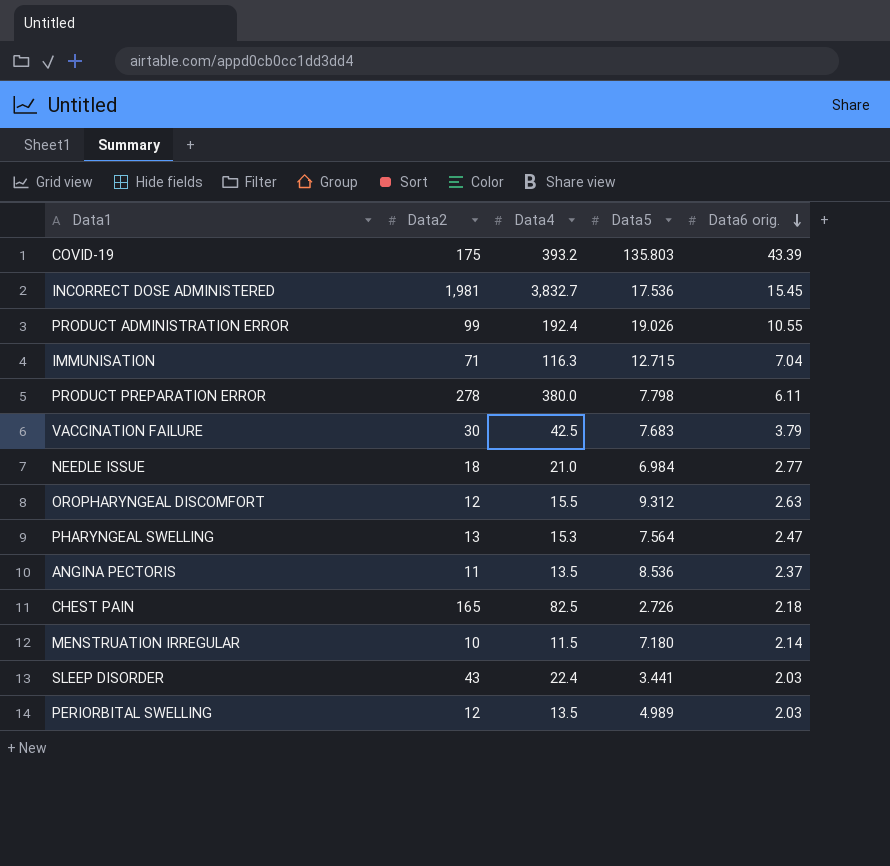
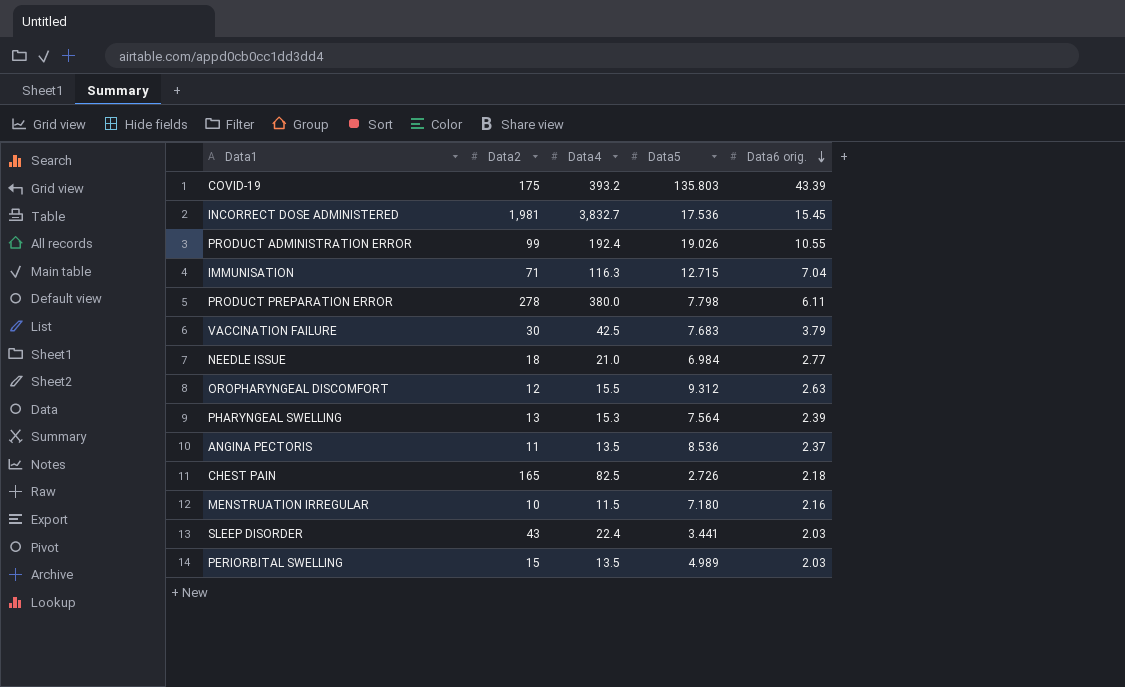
PHARYNGEAL SWELLING | Data6 orig.: 2.47 -> 2.39
MENSTRUATION IRREGULAR | Data6 orig.: 2.14 -> 2.16
PERIORBITAL SWELLING | Data2: 12 -> 15

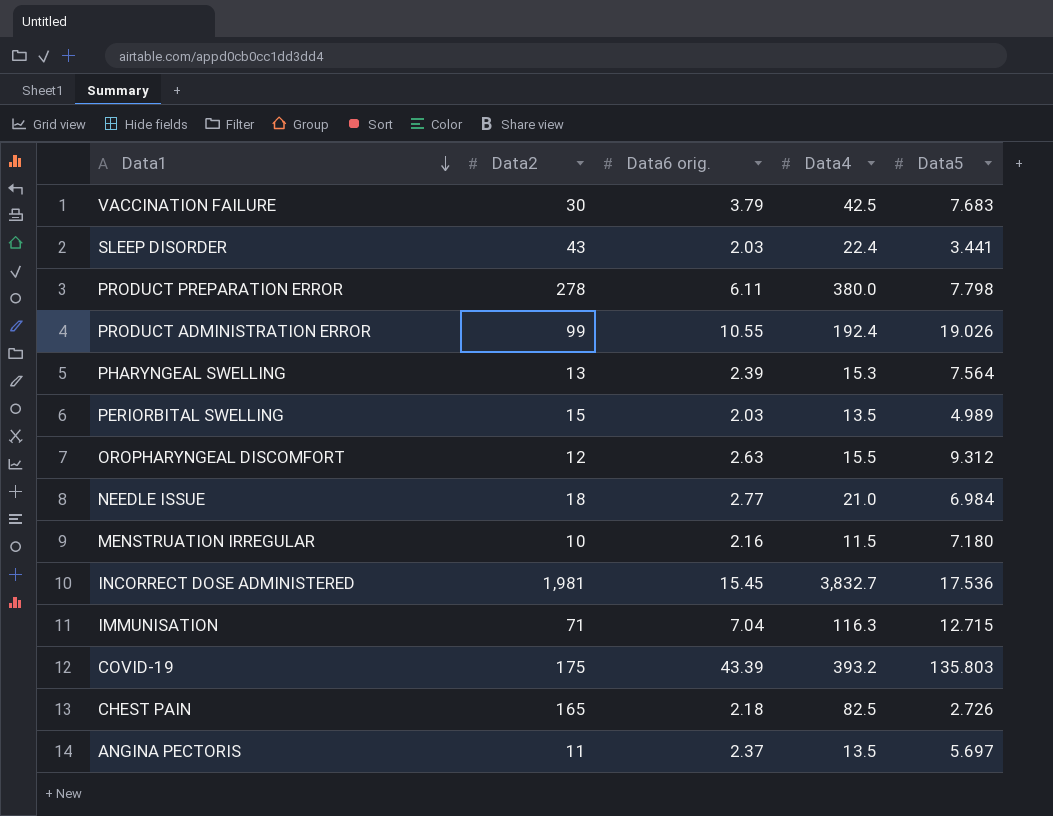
row order: Data6 orig. descending -> Data1 descending
column Data6 orig. | position: 5 -> 3
ANGINA PECTORIS | Data5: 8.536 -> 5.697

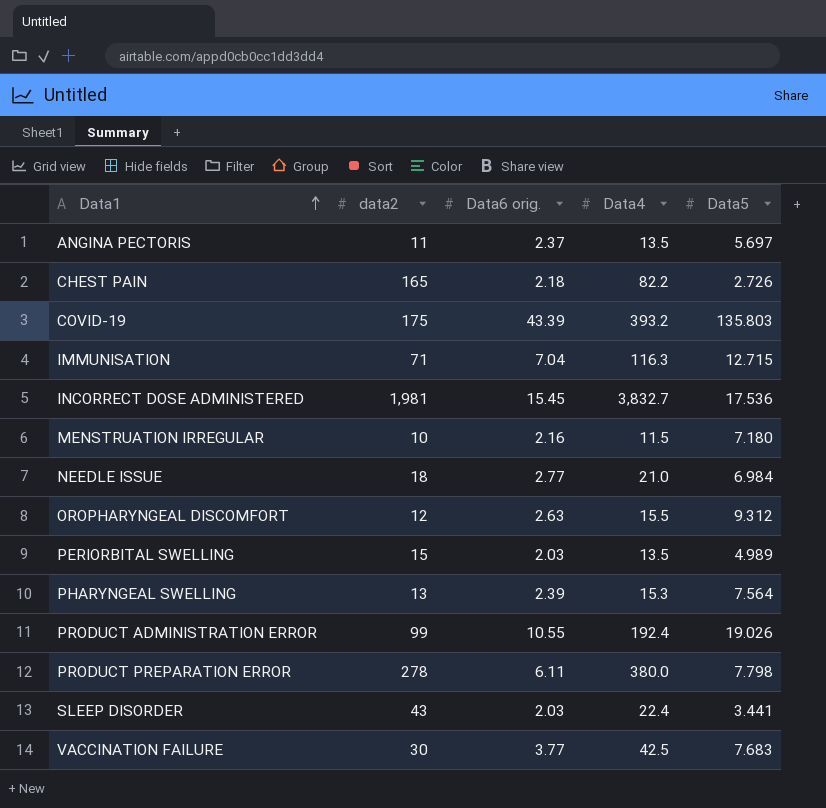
row order: Data1 descending -> Data1 ascending
column name: Data2 -> data2
CHEST PAIN | Data4: 82.5 -> 82.2
VACCINATION FAILURE | Data6 orig.: 3.79 -> 3.77

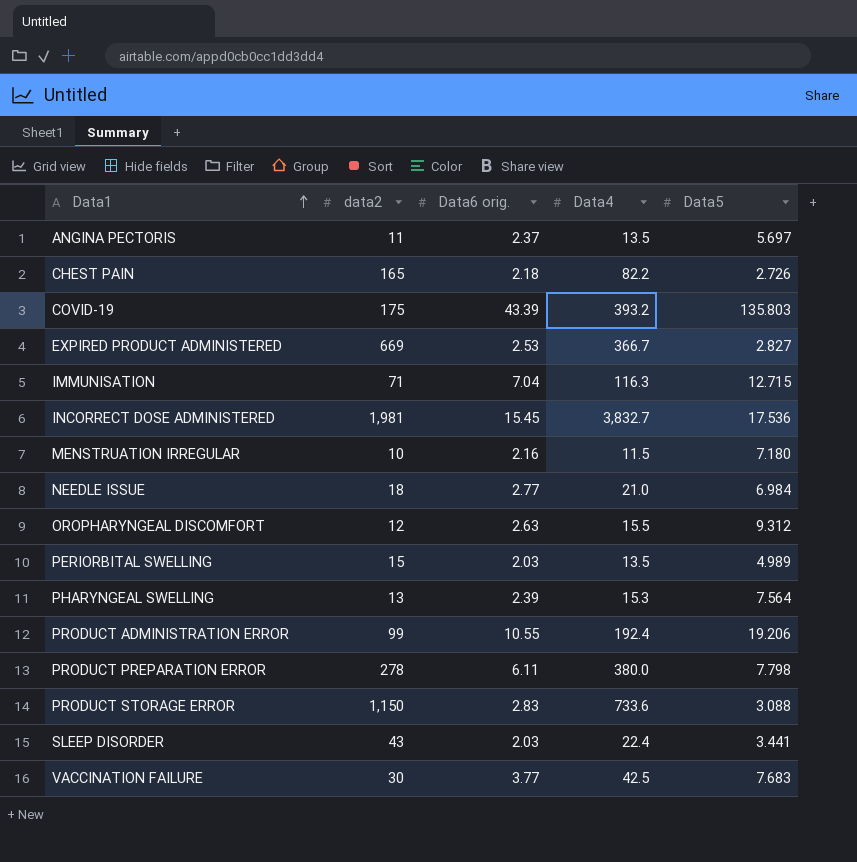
row EXPIRED PRODUCT ADMINISTERED: none -> 669 | 2.53 | 366.7 | 2.827
PRODUCT ADMINISTRATION ERROR | Data5: 19.026 -> 19.206
row PRODUCT STORAGE ERROR: none -> 1,150 | 2.83 | 733.6 | 3.088

